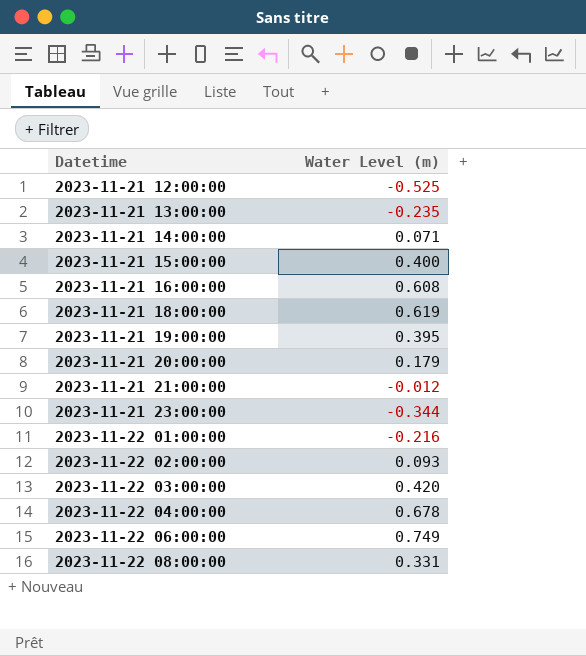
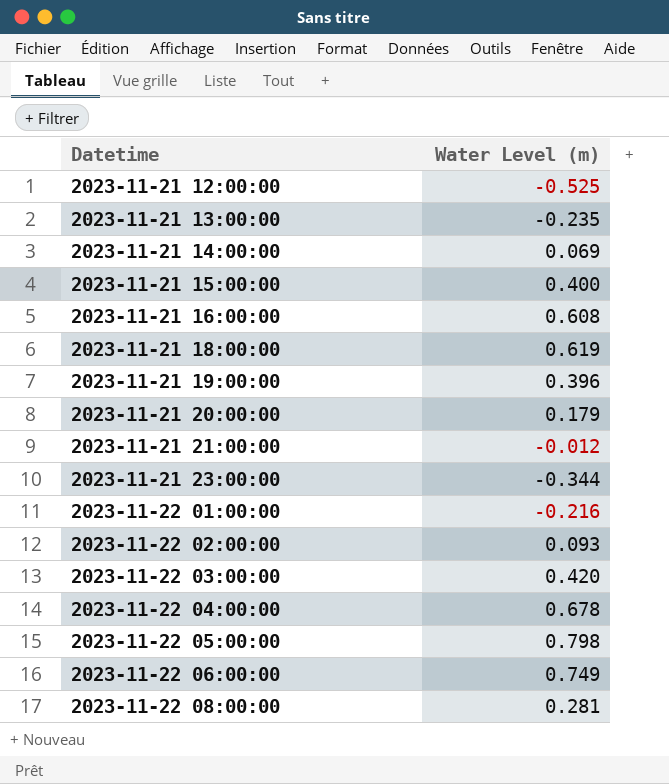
2023-11-21 14:00:00 | Water Level (m): 0.071 -> 0.069
2023-11-21 19:00:00 | Water Level (m): 0.395 -> 0.396
row 2023-11-22 05:00:00: none -> 0.798
2023-11-22 08:00:00 | Water Level (m): 0.331 -> 0.281

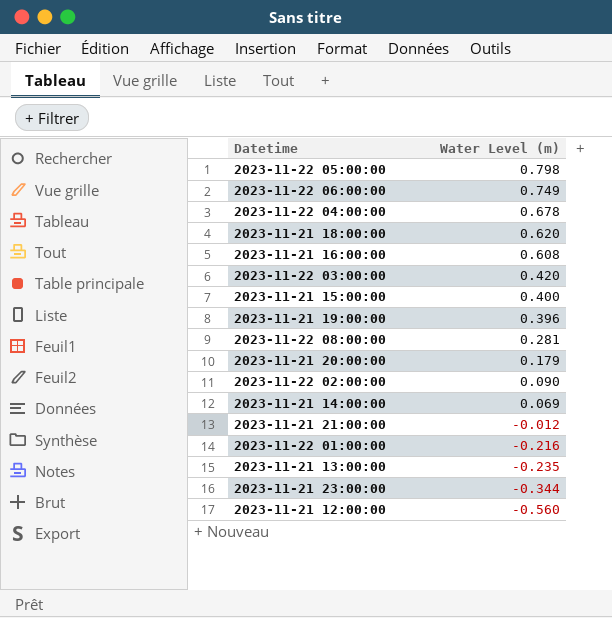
row order: Datetime ascending -> Water Level (m) descending
2023-11-21 18:00:00 | Water Level (m): 0.619 -> 0.620
2023-11-22 02:00:00 | Water Level (m): 0.093 -> 0.090
2023-11-21 12:00:00 | Water Level (m): -0.525 -> -0.560

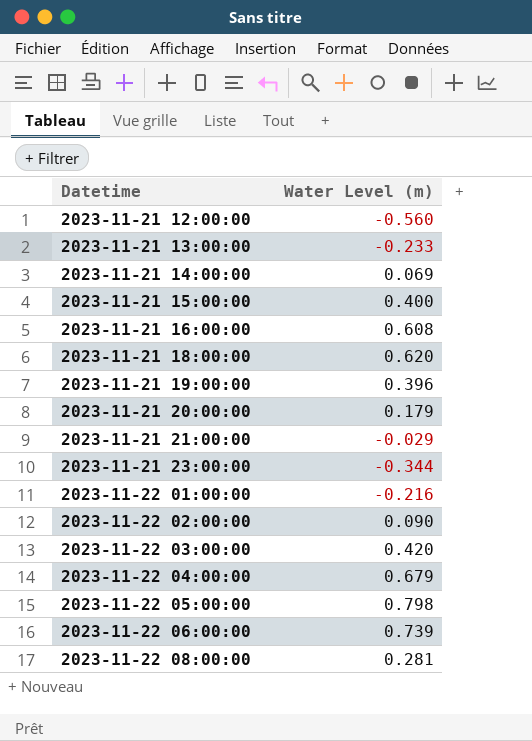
row order: Water Level (m) descending -> Datetime ascending
2023-11-21 13:00:00 | Water Level (m): -0.235 -> -0.233
2023-11-21 21:00:00 | Water Level (m): -0.012 -> -0.029
2023-11-22 04:00:00 | Water Level (m): 0.678 -> 0.679
2023-11-22 06:00:00 | Water Level (m): 0.749 -> 0.739

